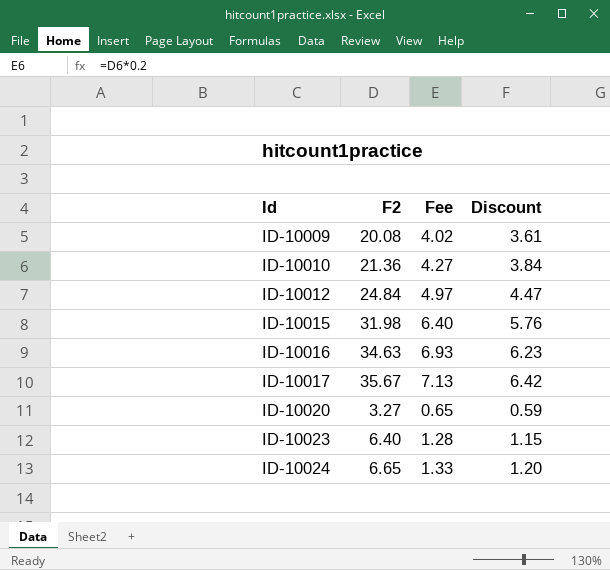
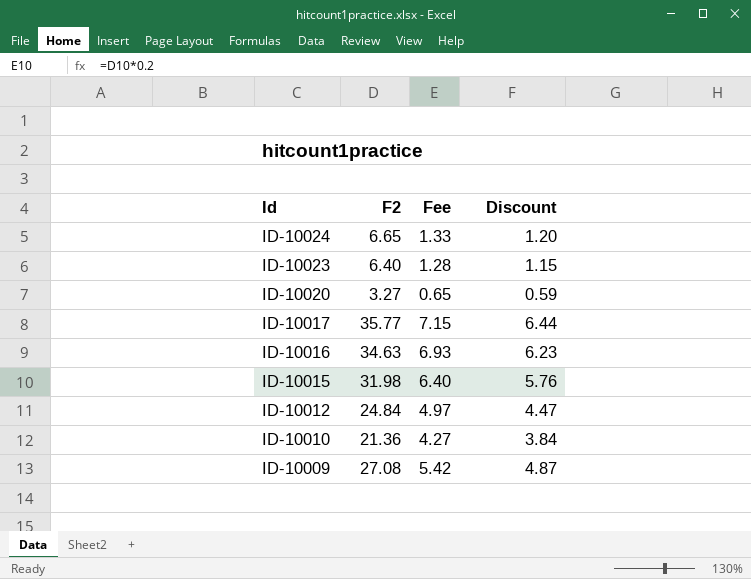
row order: Id ascending -> Id descending
ID-10017 | F2: 35.67 -> 35.77
ID-10017 | Fee: 7.13 -> 7.15
ID-10017 | Discount: 6.42 -> 6.44
ID-10009 | F2: 20.08 -> 27.08
ID-10009 | Fee: 4.02 -> 5.42
ID-10009 | Discount: 3.61 -> 4.87

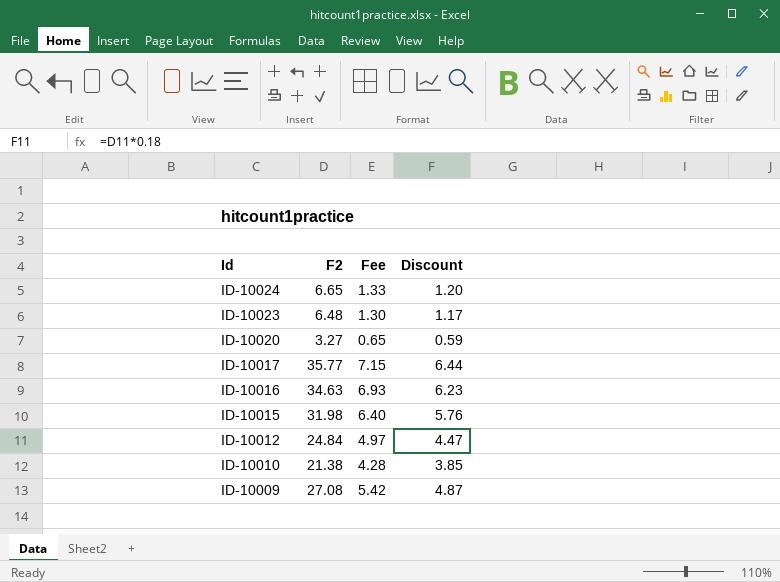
ID-10023 | F2: 6.40 -> 6.48
ID-10023 | Fee: 1.28 -> 1.30
ID-10023 | Discount: 1.15 -> 1.17
ID-10010 | F2: 21.36 -> 21.38
ID-10010 | Fee: 4.27 -> 4.28
ID-10010 | Discount: 3.84 -> 3.85

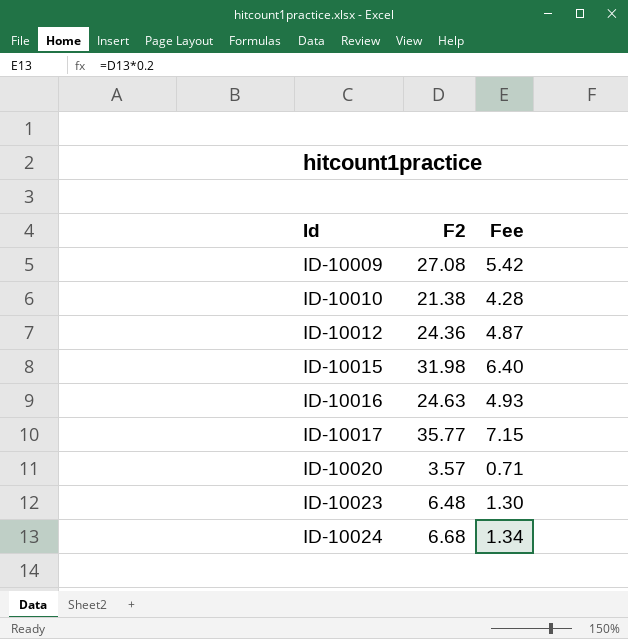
row order: Id descending -> Id ascending
column Discount | formula: [F2] * 0.18 -> none
ID-10012 | F2: 24.84 -> 24.36
ID-10012 | Fee: 4.97 -> 4.87
ID-10016 | F2: 34.63 -> 24.63
ID-10016 | Fee: 6.93 -> 4.93
ID-10020 | F2: 3.27 -> 3.57
ID-10020 | Fee: 0.65 -> 0.71
ID-10024 | F2: 6.65 -> 6.68
ID-10024 | Fee: 1.33 -> 1.34

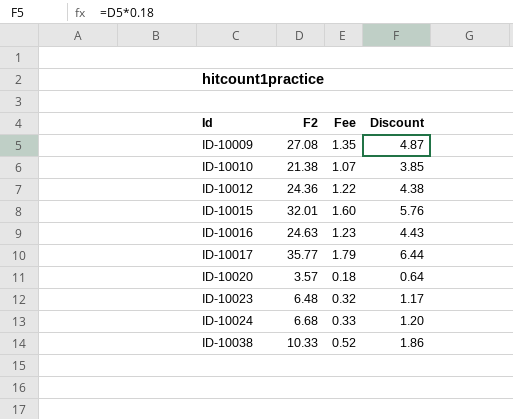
column Fee | formula: [F2] * 0.2 -> [F2] * 0.05
column Discount | formula: none -> [F2] * 0.18
ID-10015 | F2: 31.98 -> 32.01
row ID-10038: none -> 10.33 | 0.52 | 1.86

